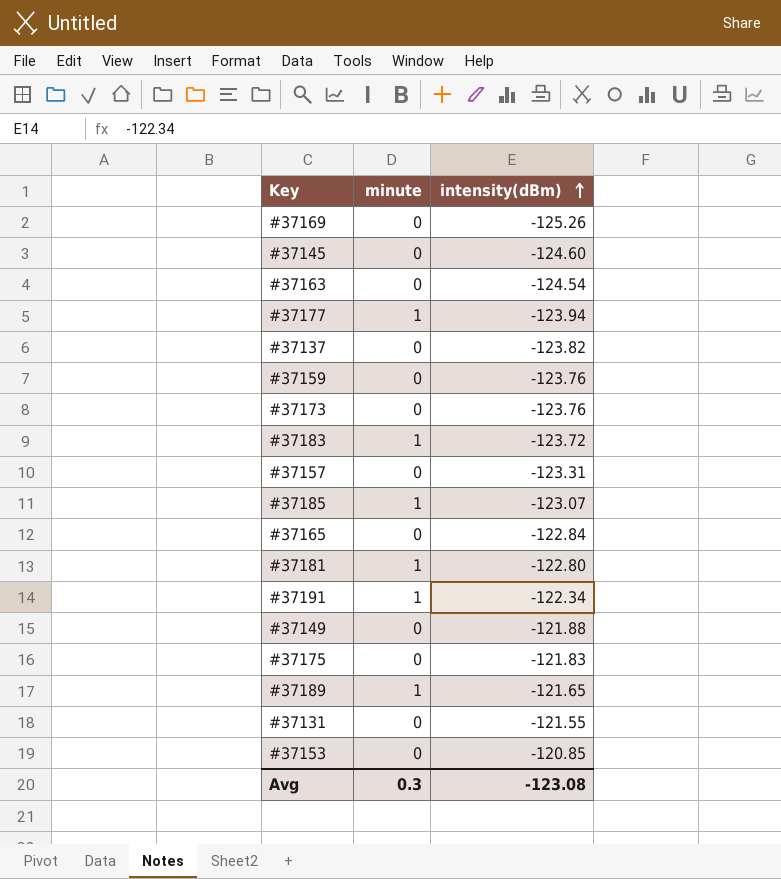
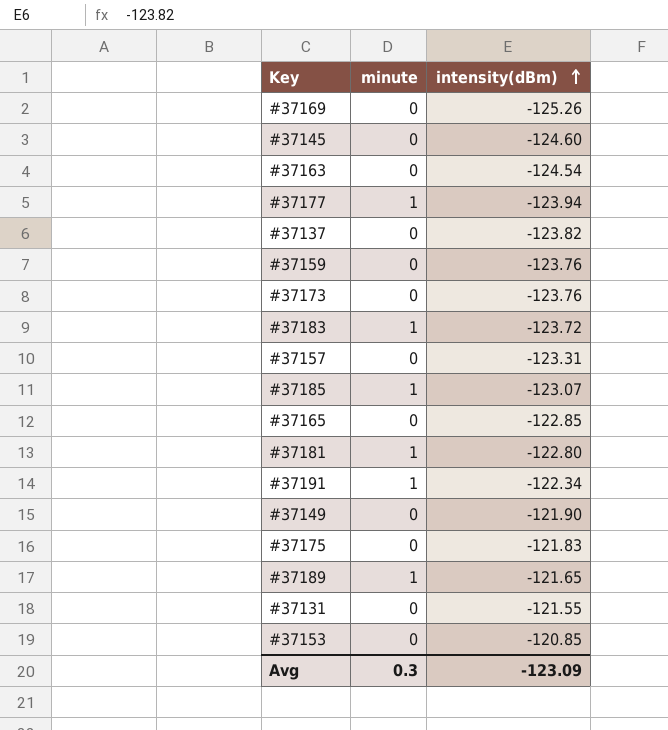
#37165 | intensity(dBm): -122.84 -> -122.85
#37149 | intensity(dBm): -121.88 -> -121.90
Avg | intensity(dBm): -123.08 -> -123.09

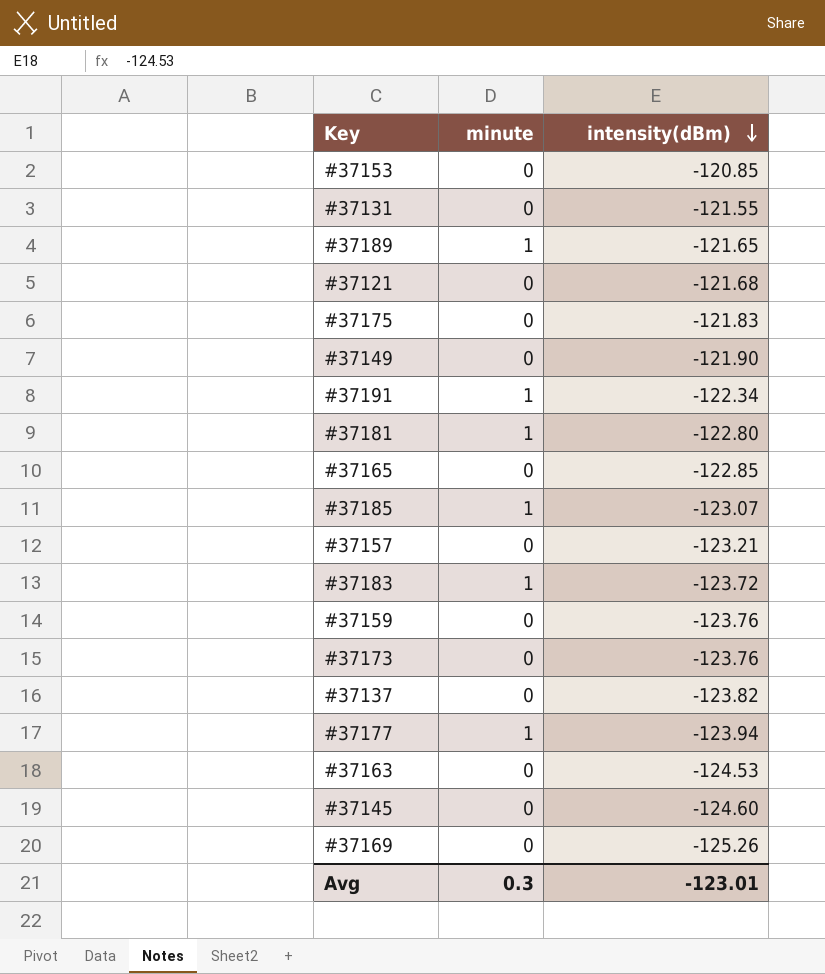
row order: intensity(dBm) ascending -> intensity(dBm) descending
row #37121: none -> 0 | -121.68
#37157 | intensity(dBm): -123.31 -> -123.21
#37163 | intensity(dBm): -124.54 -> -124.53
Avg | intensity(dBm): -123.09 -> -123.01

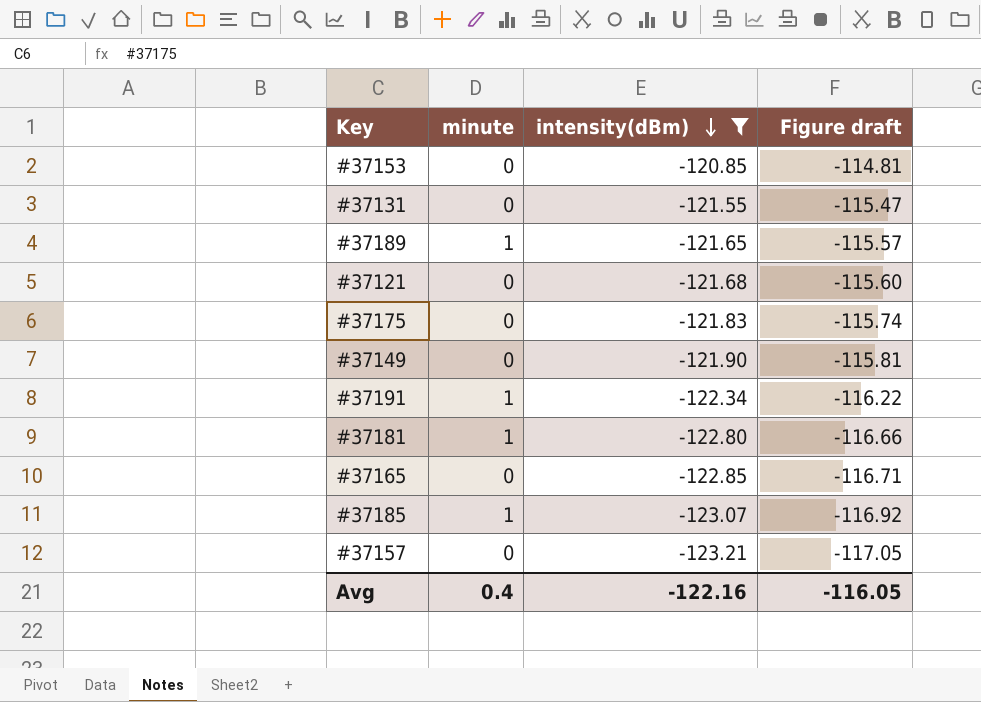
filter: none -> intensity(dBm) >= -123.21
column Figure draft | formula: none -> [intensity(dBm)] * 0.95
Avg | minute: 0.3 -> 0.4
Avg | intensity(dBm): -123.01 -> -122.16

